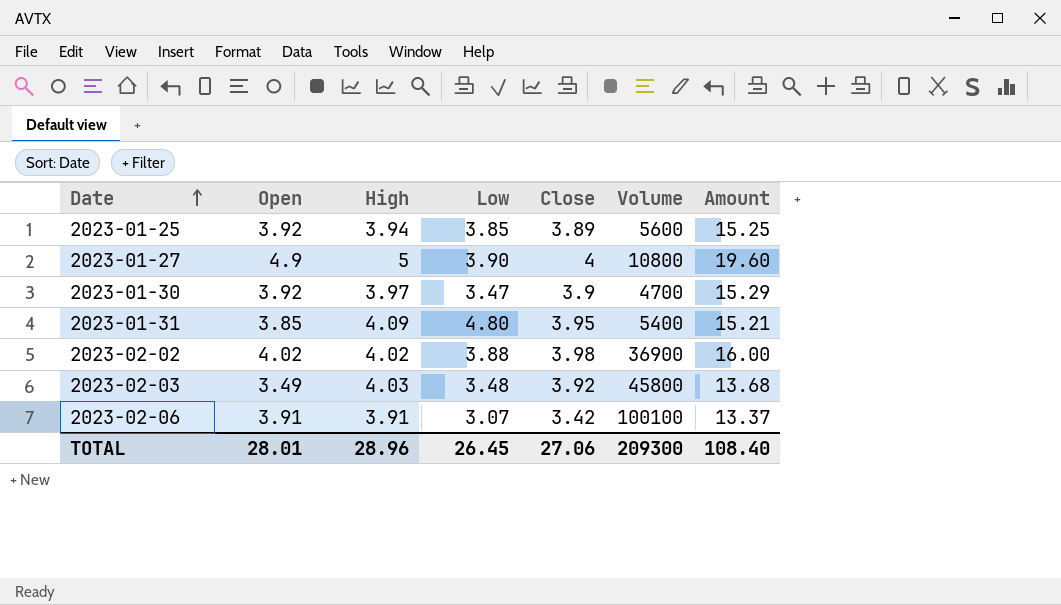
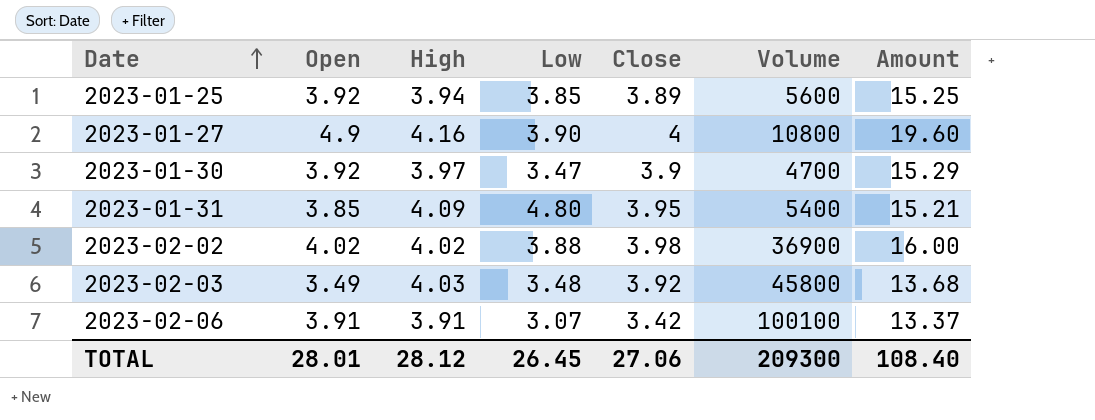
2023-01-27 | High: 5 -> 4.16
TOTAL | High: 28.96 -> 28.12

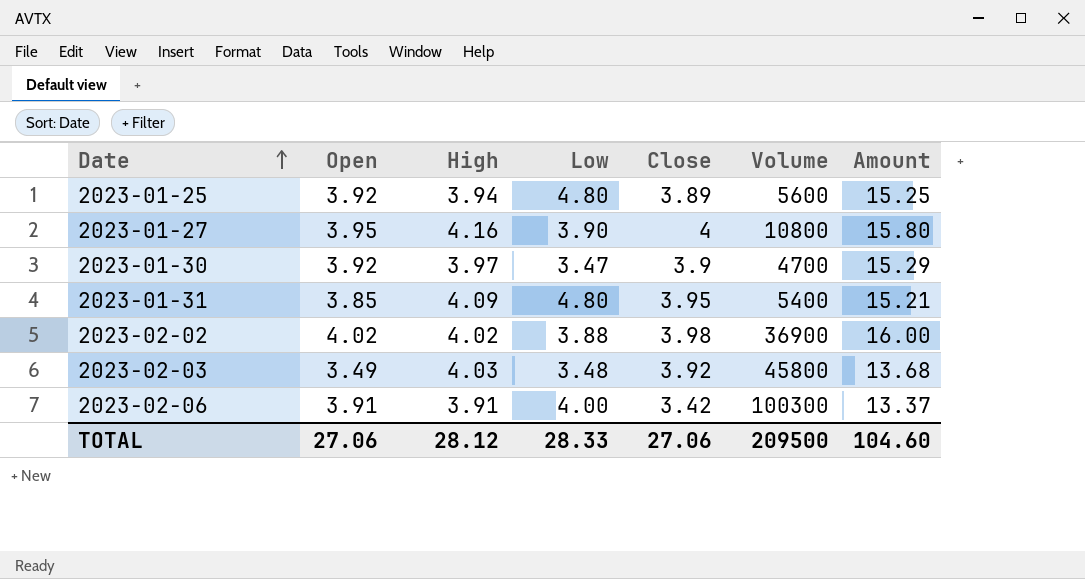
2023-01-25 | Low: 3.85 -> 4.80
2023-01-27 | Open: 4.9 -> 3.95
2023-01-27 | Amount: 19.60 -> 15.80
2023-02-06 | Low: 3.07 -> 4.00
2023-02-06 | Volume: 100100 -> 100300
TOTAL | Open: 28.01 -> 27.06
TOTAL | Low: 26.45 -> 28.33
TOTAL | Volume: 209300 -> 209500
TOTAL | Amount: 108.40 -> 104.60

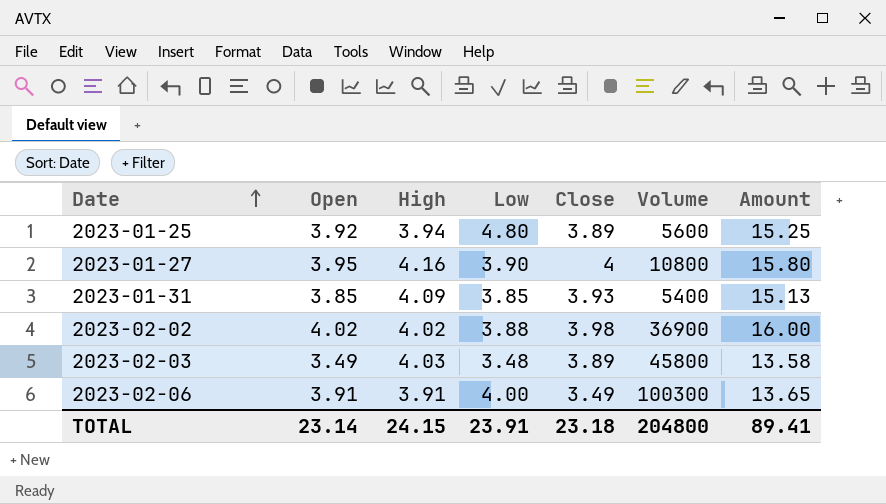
row 2023-01-30: 3.92 | 3.97 | 3.47 | 3.9 | 4700 | 15.29 -> none
2023-01-31 | Low: 4.80 -> 3.85
2023-01-31 | Close: 3.95 -> 3.93
2023-01-31 | Amount: 15.21 -> 15.13
2023-02-03 | Close: 3.92 -> 3.89
2023-02-03 | Amount: 13.68 -> 13.58
2023-02-06 | Close: 3.42 -> 3.49
2023-02-06 | Amount: 13.37 -> 13.65
TOTAL | Open: 27.06 -> 23.14
TOTAL | High: 28.12 -> 24.15
TOTAL | Low: 28.33 -> 23.91
TOTAL | Close: 27.06 -> 23.18
TOTAL | Volume: 209500 -> 204800
TOTAL | Amount: 104.60 -> 89.41

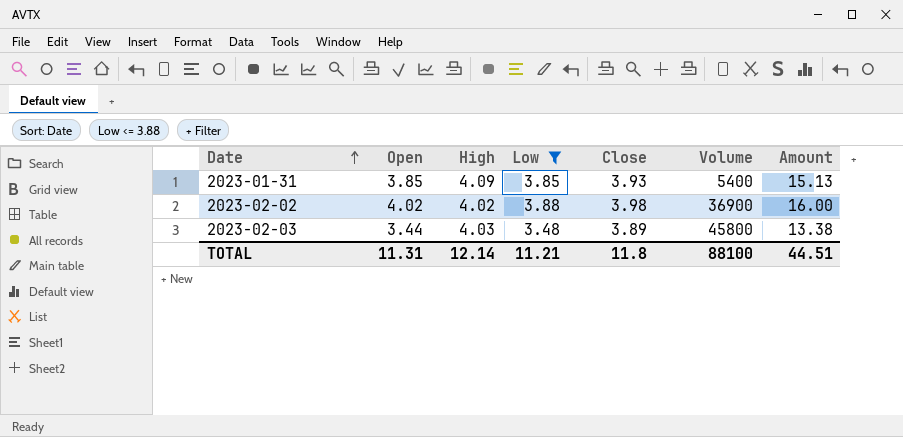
filter: none -> Low <= 3.88
2023-02-03 | Open: 3.49 -> 3.44
2023-02-03 | Amount: 13.58 -> 13.38
TOTAL | Open: 23.14 -> 11.31
TOTAL | High: 24.15 -> 12.14
TOTAL | Low: 23.91 -> 11.21
TOTAL | Close: 23.18 -> 11.8
TOTAL | Volume: 204800 -> 88100
TOTAL | Amount: 89.41 -> 44.51

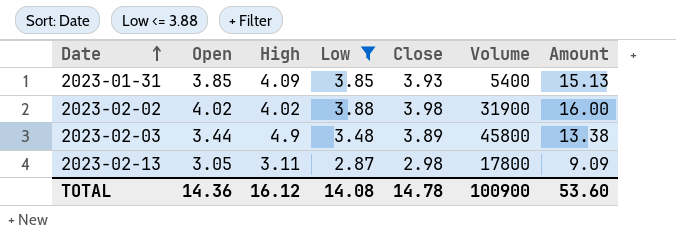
2023-02-02 | Volume: 36900 -> 31900
2023-02-03 | High: 4.03 -> 4.9
row 2023-02-13: none -> 3.05 | 3.11 | 2.87 | 2.98 | 17800 | 9.09
TOTAL | Open: 11.31 -> 14.36
TOTAL | High: 12.14 -> 16.12
TOTAL | Low: 11.21 -> 14.08
TOTAL | Close: 11.8 -> 14.78
TOTAL | Volume: 88100 -> 100900
TOTAL | Amount: 44.51 -> 53.60

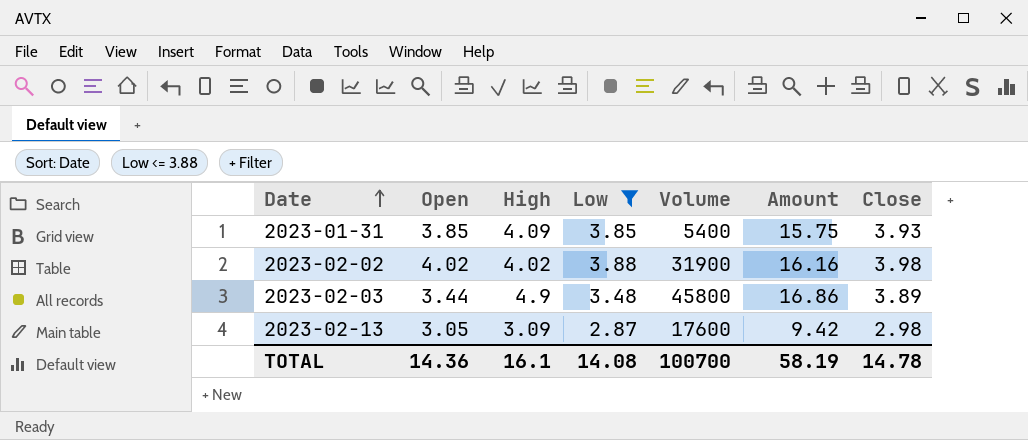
column Amount | formula: [Open] * [Close] -> [Open] * [High]
column Close | position: 5 -> 7
2023-02-13 | High: 3.11 -> 3.09
2023-02-13 | Volume: 17800 -> 17600
TOTAL | High: 16.12 -> 16.1
TOTAL | Volume: 100900 -> 100700
TOTAL | Amount: 53.60 -> 58.19

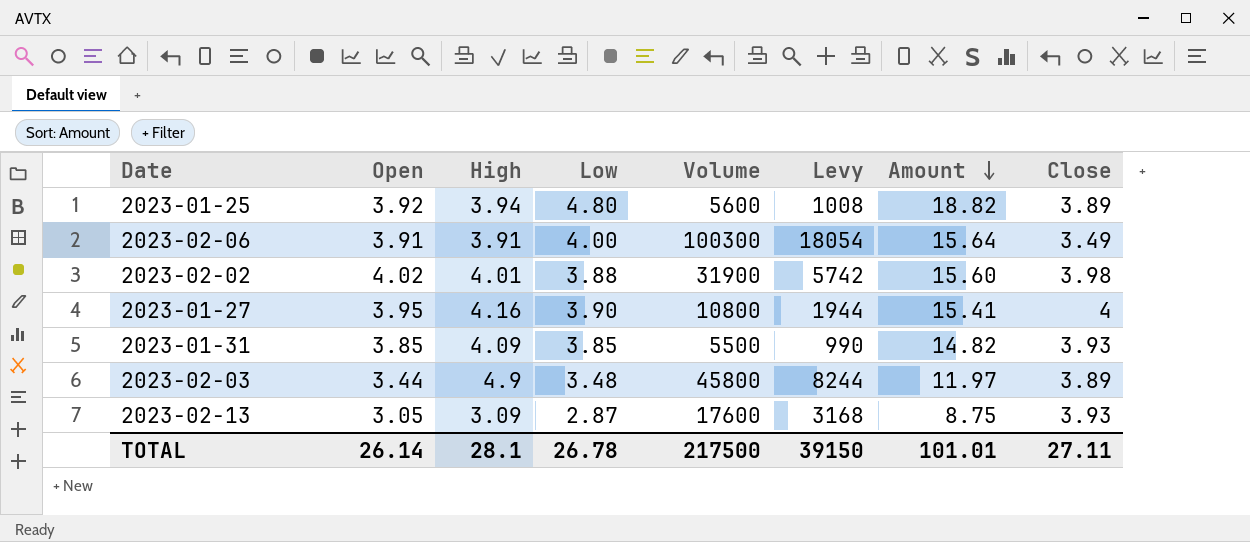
filter: Low <= 3.88 -> none
row order: Date ascending -> Amount descending
column Levy | formula: none -> [Volume] * 0.18
column Amount | formula: [Open] * [High] -> [Open] * [Low]
2023-02-02 | High: 4.02 -> 4.01
2023-01-31 | Volume: 5400 -> 5500
2023-02-13 | Close: 2.98 -> 3.93
TOTAL | Open: 14.36 -> 26.14
TOTAL | High: 16.1 -> 28.1
TOTAL | Low: 14.08 -> 26.78
TOTAL | Volume: 100700 -> 217500
TOTAL | Amount: 58.19 -> 101.01
TOTAL | Close: 14.78 -> 27.11

